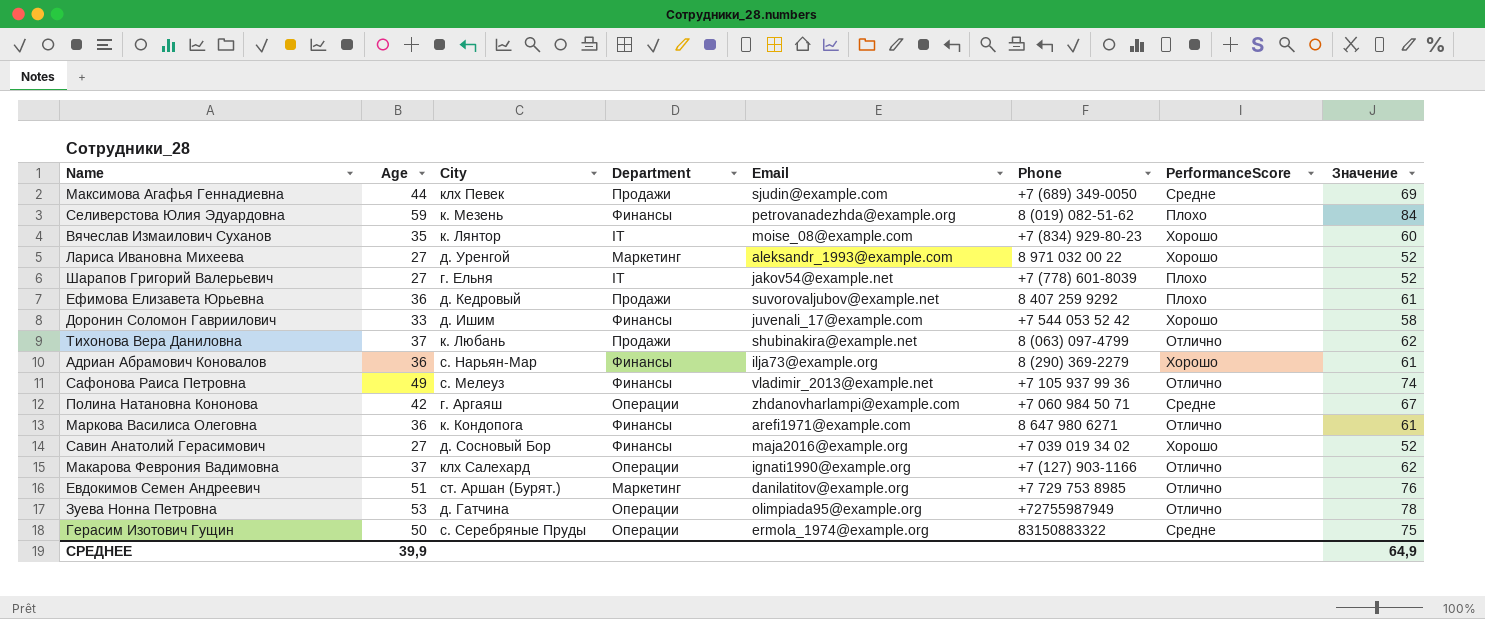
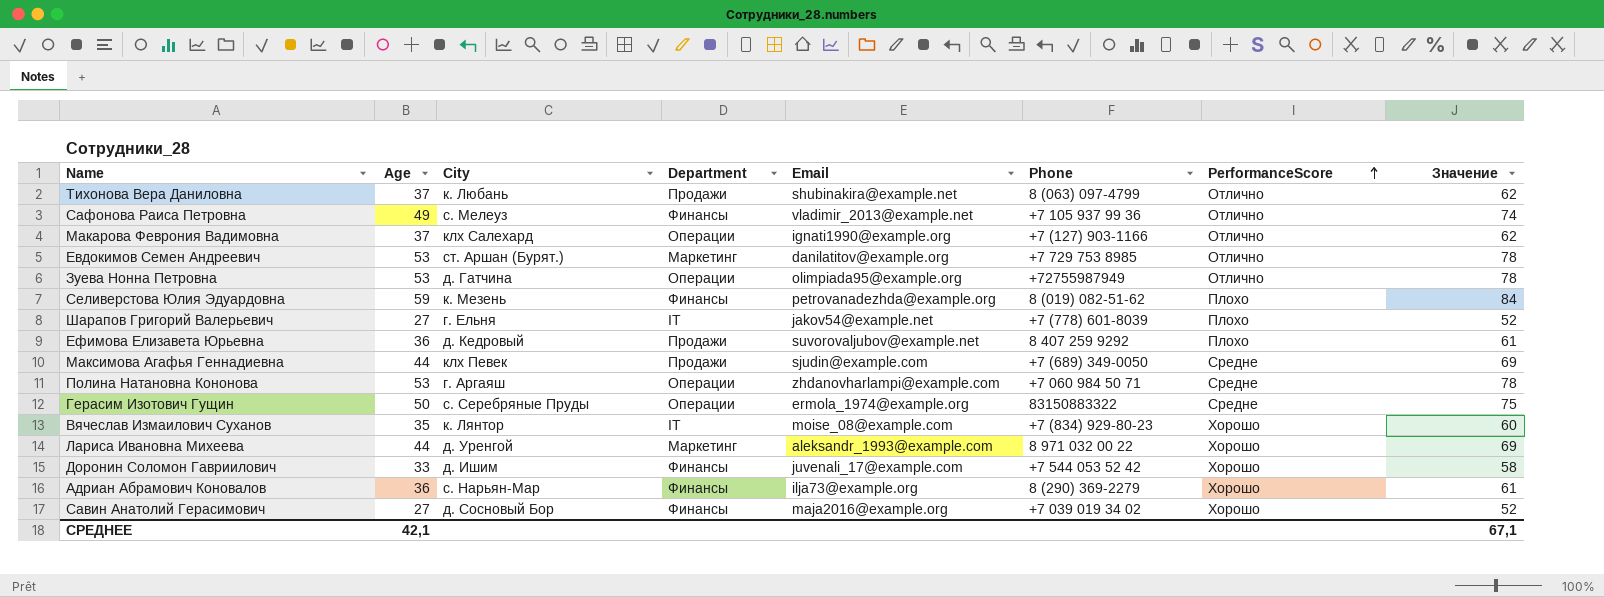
row order: none -> PerformanceScore ascending
row Маркова Василиса Олеговна: 36 | к. Кондопога | Финансы | arefi1971@example.com | 8 647 980 6271 | Отлично | 61 -> none
Евдокимов Семен Андреевич | Age: 51 -> 53
Евдокимов Семен Андреевич | Значение: 76 -> 78
Полина Натановна Кононова | Age: 42 -> 53
Полина Натановна Кононова | Значение: 67 -> 78
Лариса Ивановна Михеева | Age: 27 -> 44
Лариса Ивановна Михеева | Значение: 52 -> 69
СРЕДНЕЕ | Age: 39,9 -> 42,1
СРЕДНЕЕ | Значение: 64,9 -> 67,1

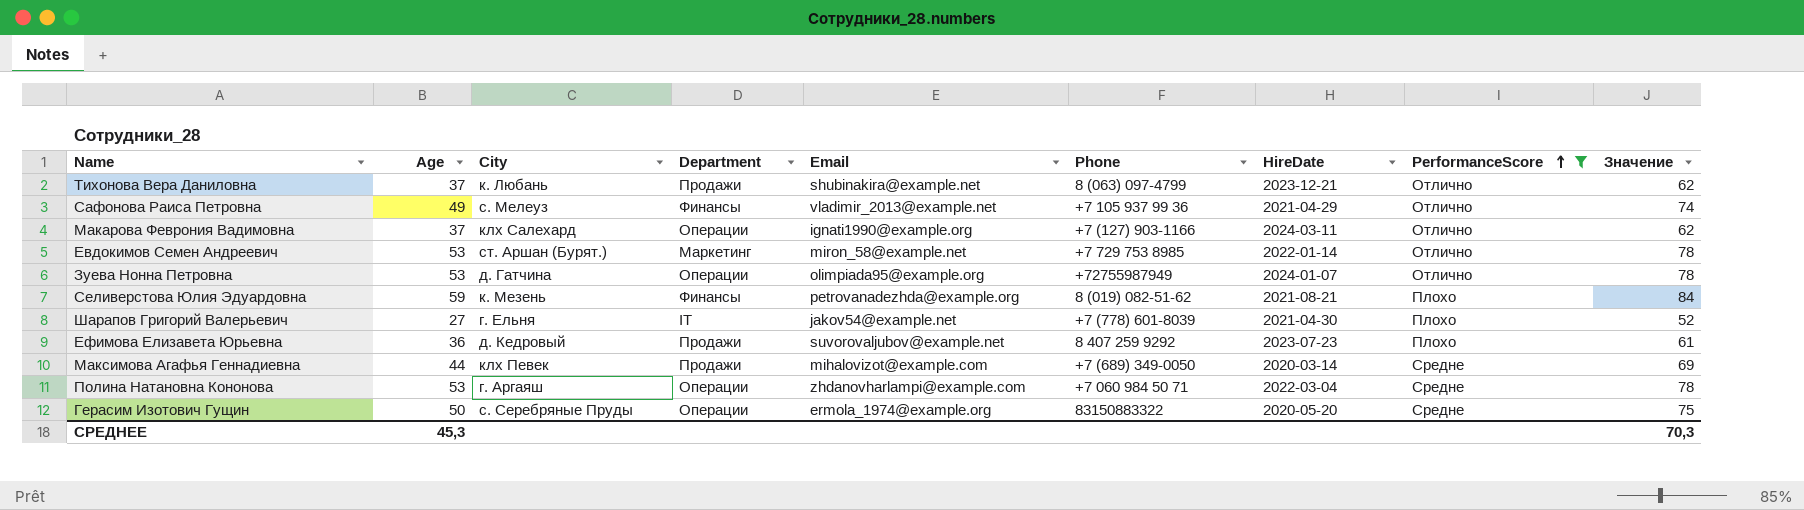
filter: none -> PerformanceScore != Хорошо
column HireDate | position: none -> 7
Евдокимов Семен Андреевич | Email: danilatitov@example.org -> miron_58@example.net
Максимова Агафья Геннадиевна | Email: sjudin@example.com -> mihalovizot@example.com
СРЕДНЕЕ | Age: 42,1 -> 45,3
СРЕДНЕЕ | Значение: 67,1 -> 70,3

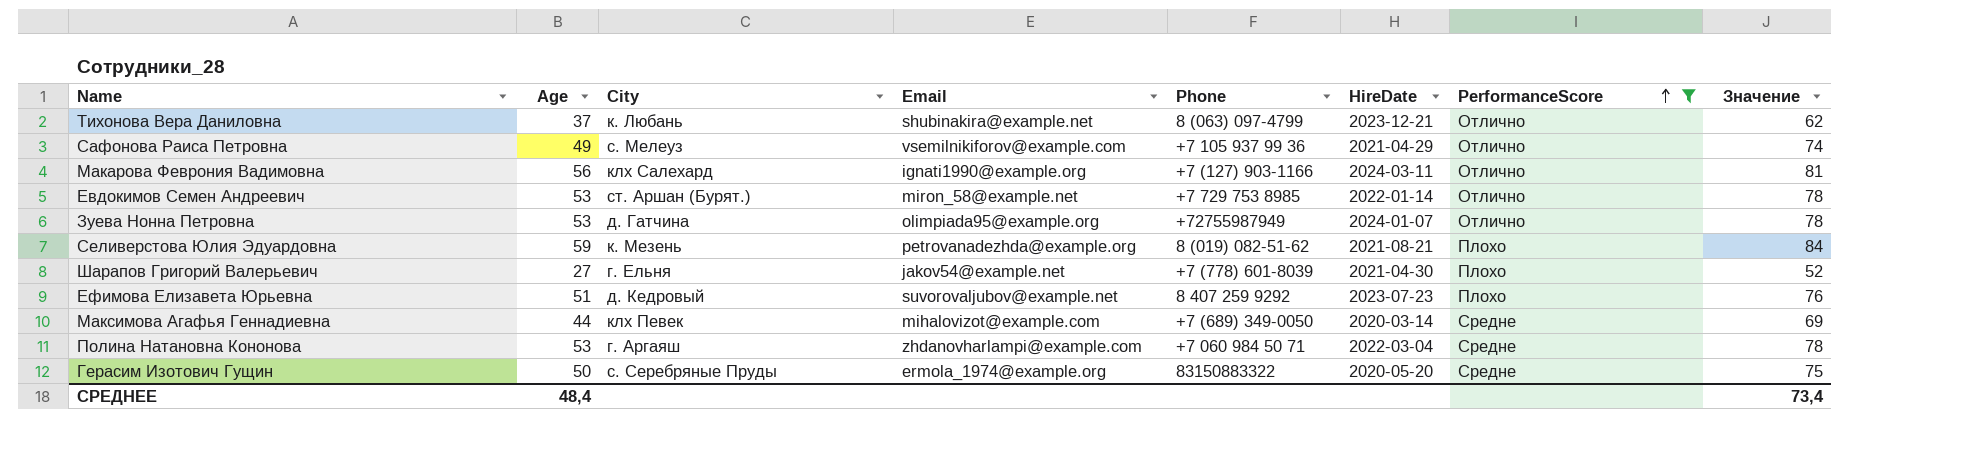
column Department | position: 4 -> none
Сафонова Раиса Петровна | Email: vladimir_2013@example.net -> vsemilnikiforov@example.com
Макарова Феврония Вадимовна | Age: 37 -> 56
Макарова Феврония Вадимовна | Значение: 62 -> 81
Ефимова Елизавета Юрьевна | Age: 36 -> 51
Ефимова Елизавета Юрьевна | Значение: 61 -> 76
СРЕДНЕЕ | Age: 45,3 -> 48,4
СРЕДНЕЕ | Значение: 70,3 -> 73,4

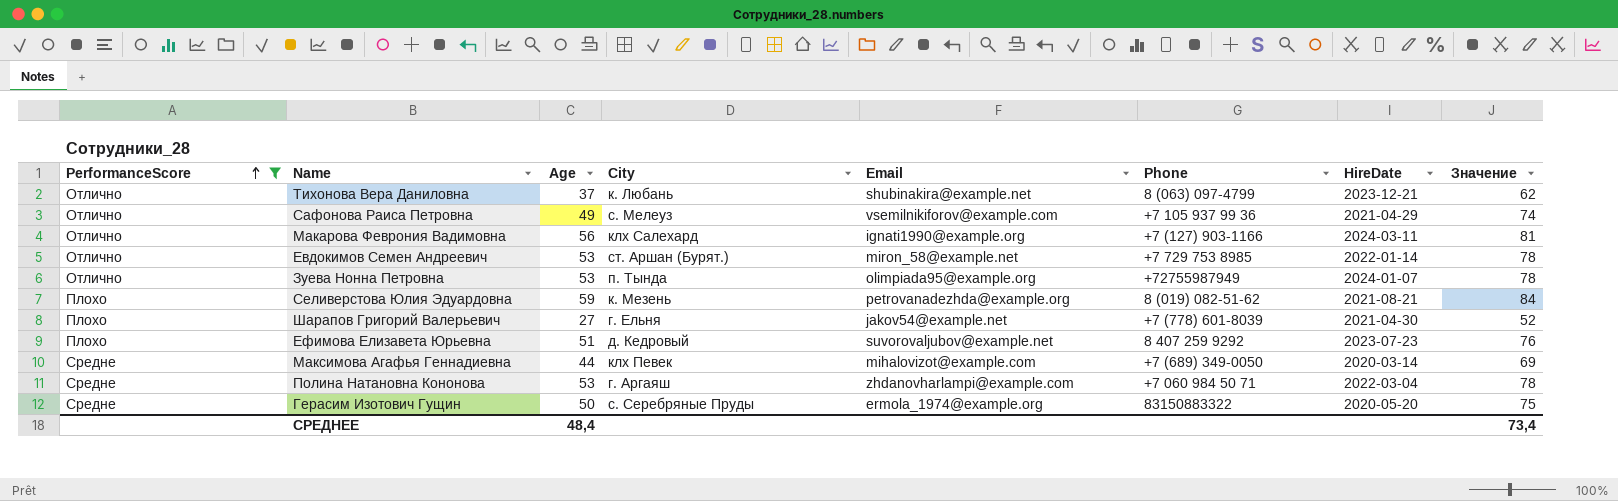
column PerformanceScore | position: 7 -> 1
Зуева Нонна Петровна | City: д. Гатчина -> п. Тында

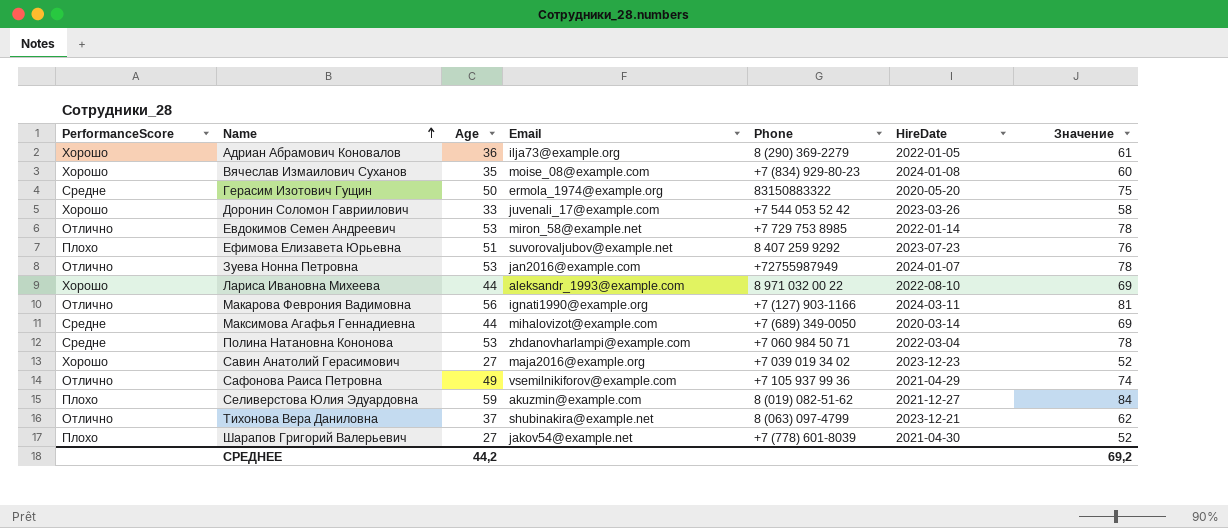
filter: PerformanceScore != Хорошо -> none
row order: PerformanceScore ascending -> Name ascending
column City | position: 4 -> none
Зуева Нонна Петровна | Email: olimpiada95@example.org -> jan2016@example.com
Селиверстова Юлия Эдуардовна | Email: petrovanadezhda@example.org -> akuzmin@example.com
Селиверстова Юлия Эдуардовна | HireDate: 2021-08-21 -> 2021-12-27
СРЕДНЕЕ | Age: 48,4 -> 44,2
СРЕДНЕЕ | Значение: 73,4 -> 69,2

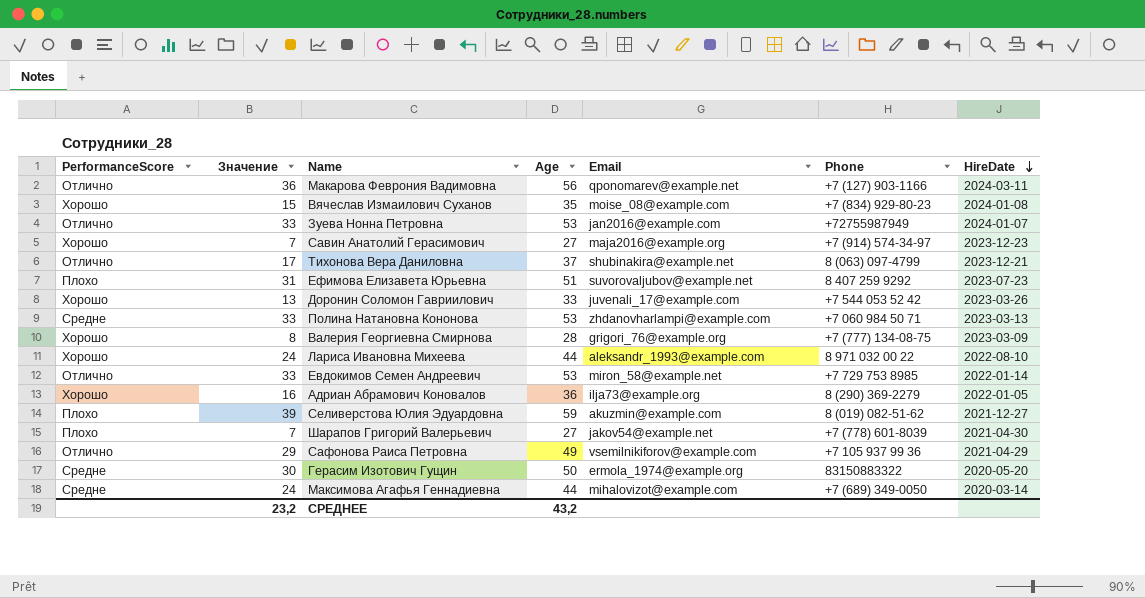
row order: Name ascending -> HireDate descending
column Значение | formula: [Age] + 25 -> [Age] - 20
column Значение | position: 7 -> 2
Макарова Феврония Вадимовна | Email: ignati1990@example.org -> qponomarev@example.net
Савин Анатолий Герасимович | Phone: +7 039 019 34 02 -> +7 (914) 574-34-97
Полина Натановна Кононова | HireDate: 2022-03-04 -> 2023-03-13
row Валерия Георгиевна Смирнова: none -> Хорошо | 8 | 28 | grigori_76@example.org | +7 (777) 134-08-75 | 2023-03-09
СРЕДНЕЕ | Значение: 69,2 -> 23,2
СРЕДНЕЕ | Age: 44,2 -> 43,2

